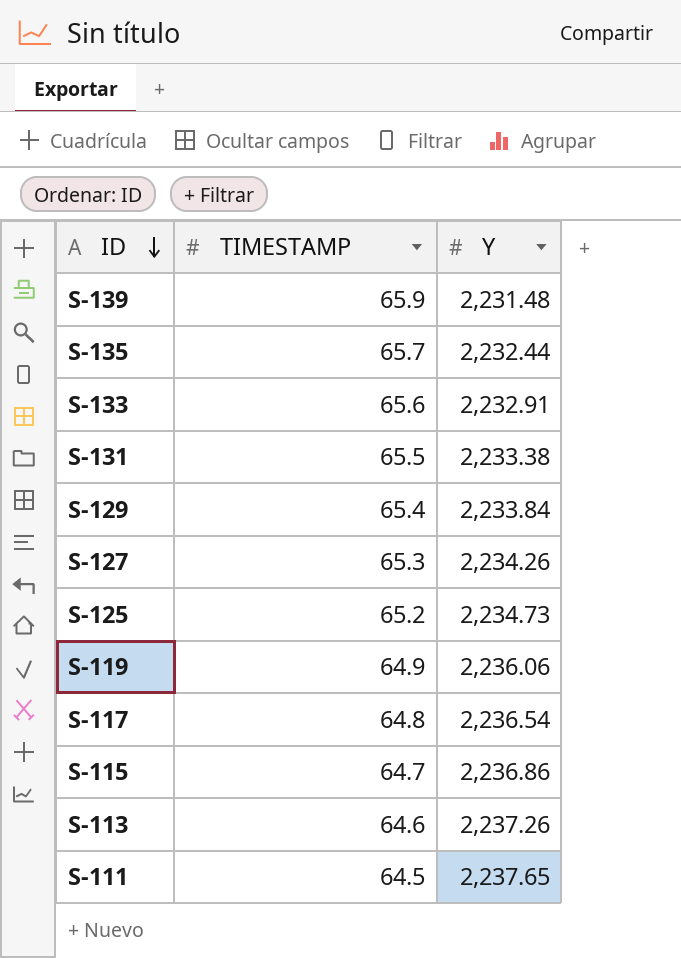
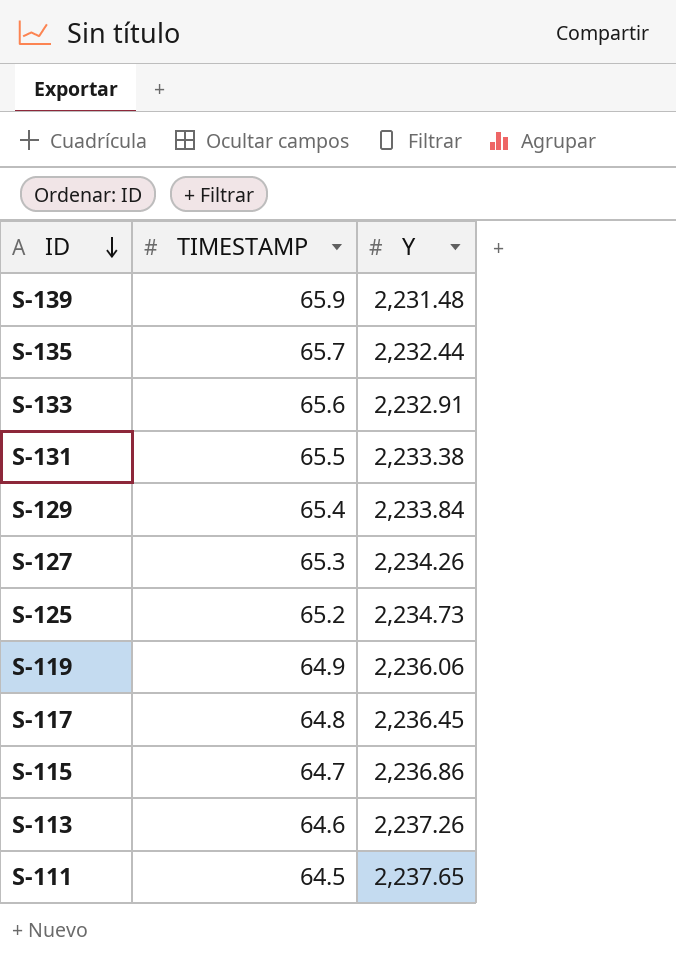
S-117 | Y: 2,236.54 -> 2,236.45

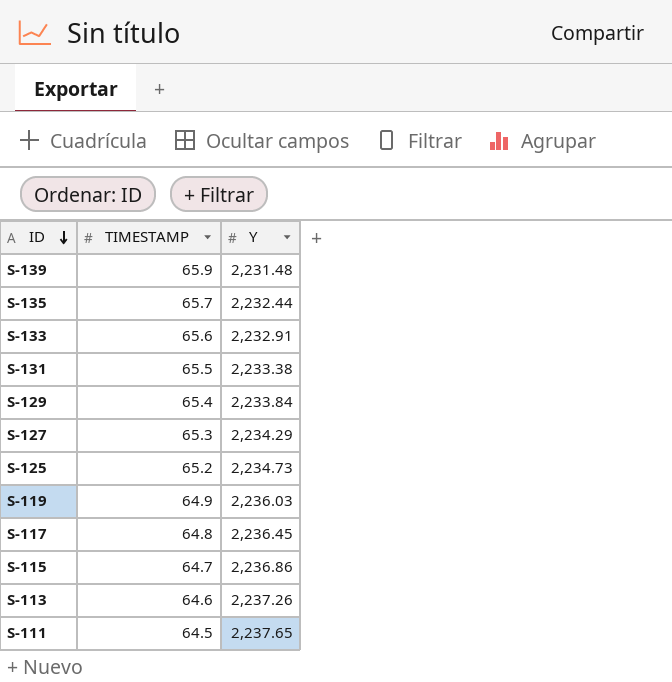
S-127 | Y: 2,234.26 -> 2,234.29
S-119 | Y: 2,236.06 -> 2,236.03

